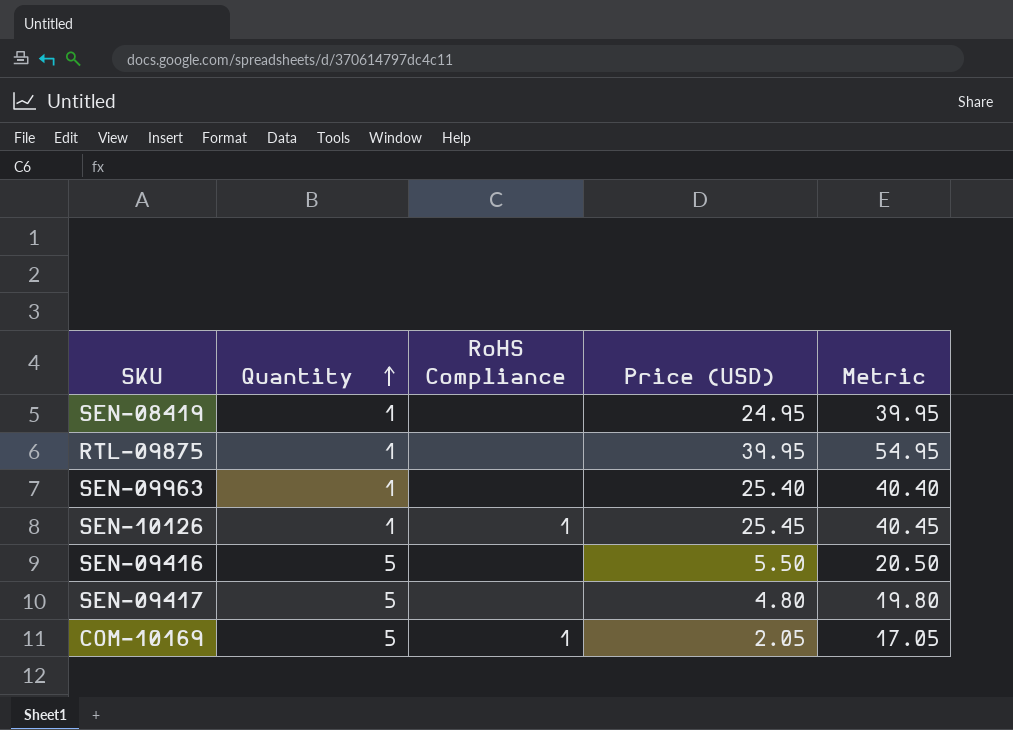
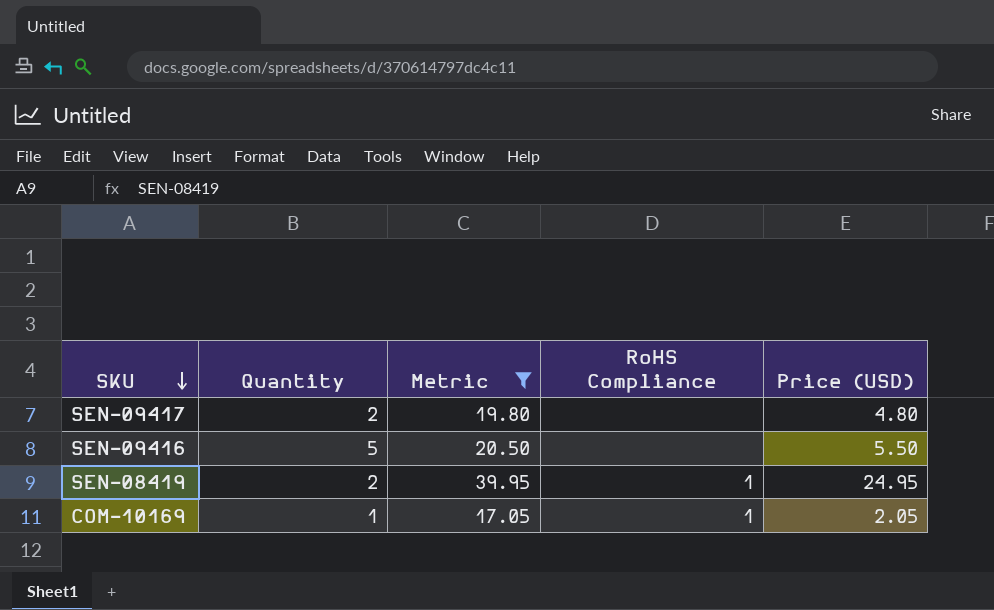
filter: none -> Metric <= 39.95
row order: Quantity ascending -> SKU descending
column Metric | position: 5 -> 3
SEN-09417 | Quantity: 5 -> 2
SEN-08419 | Quantity: 1 -> 2
SEN-08419 | RoHS Compliance: none -> 1
COM-10169 | Quantity: 5 -> 1

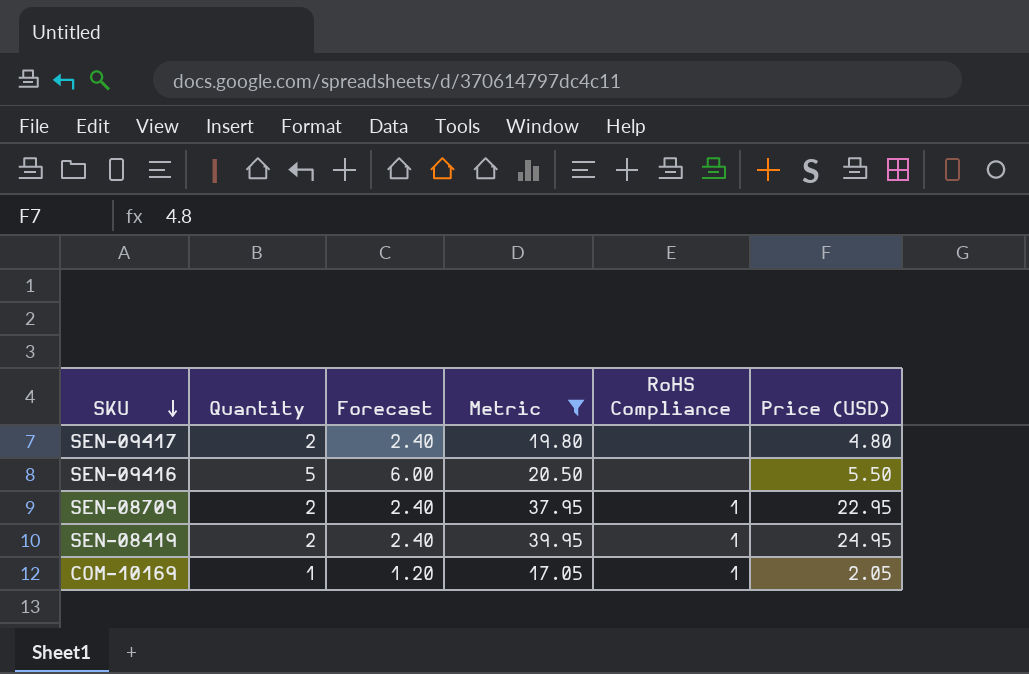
column Forecast | formula: none -> [Quantity] * 1.2
row SEN-08709: none -> 2 | 2.40 | 37.95 | 1 | 22.95

